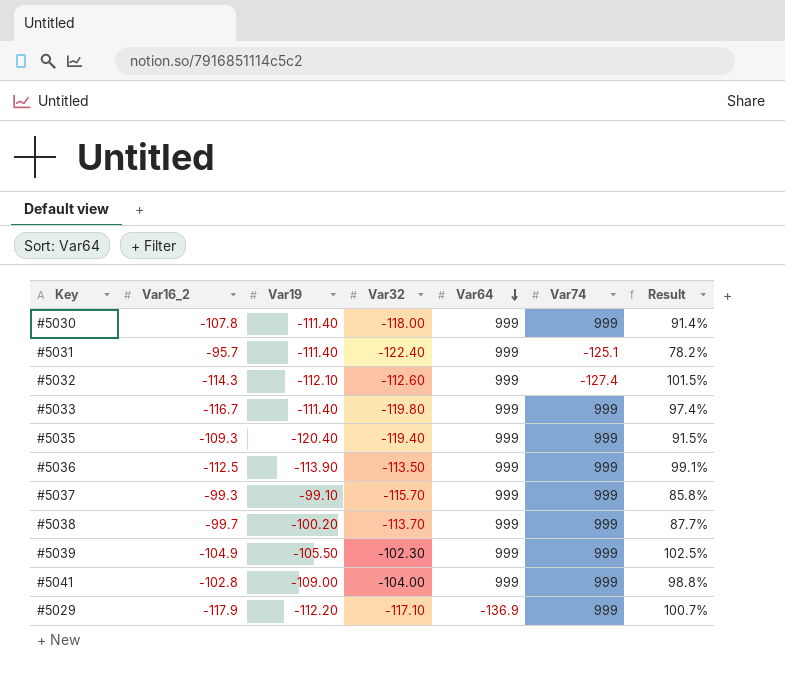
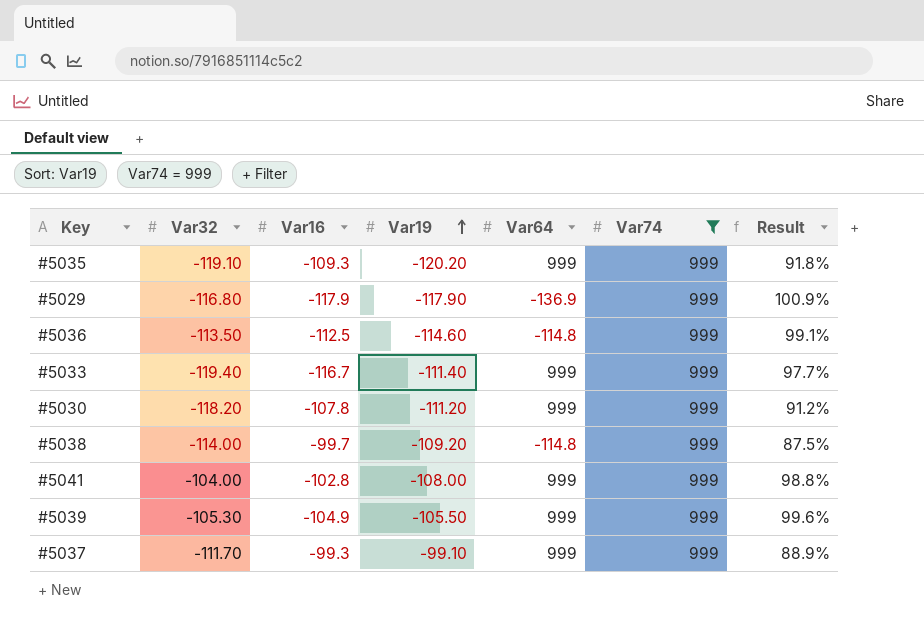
filter: none -> Var74 = 999
row order: Var64 descending -> Var19 ascending
column Var32 | position: 4 -> 2
column name: Var16_2 -> Var16
#5035 | Var32: -119.40 -> -119.10
#5035 | Var19: -120.40 -> -120.20
#5035 | Result: 91.5% -> 91.8%
#5029 | Var32: -117.10 -> -116.80
#5029 | Var19: -112.20 -> -117.90
#5029 | Result: 100.7% -> 100.9%
#5036 | Var19: -113.90 -> -114.60
#5036 | Var64: 999 -> -114.8
#5033 | Var32: -119.80 -> -119.40
#5033 | Result: 97.4% -> 97.7%
#5030 | Var32: -118.00 -> -118.20
#5030 | Var19: -111.40 -> -111.20
#5030 | Result: 91.4% -> 91.2%
#5038 | Var32: -113.70 -> -114.00
#5038 | Var19: -100.20 -> -109.20
#5038 | Var64: 999 -> -114.8
#5038 | Result: 87.7% -> 87.5%
#5041 | Var19: -109.00 -> -108.00
#5039 | Var32: -102.30 -> -105.30
#5039 | Result: 102.5% -> 99.6%
#5037 | Var32: -115.70 -> -111.70
#5037 | Result: 85.8% -> 88.9%

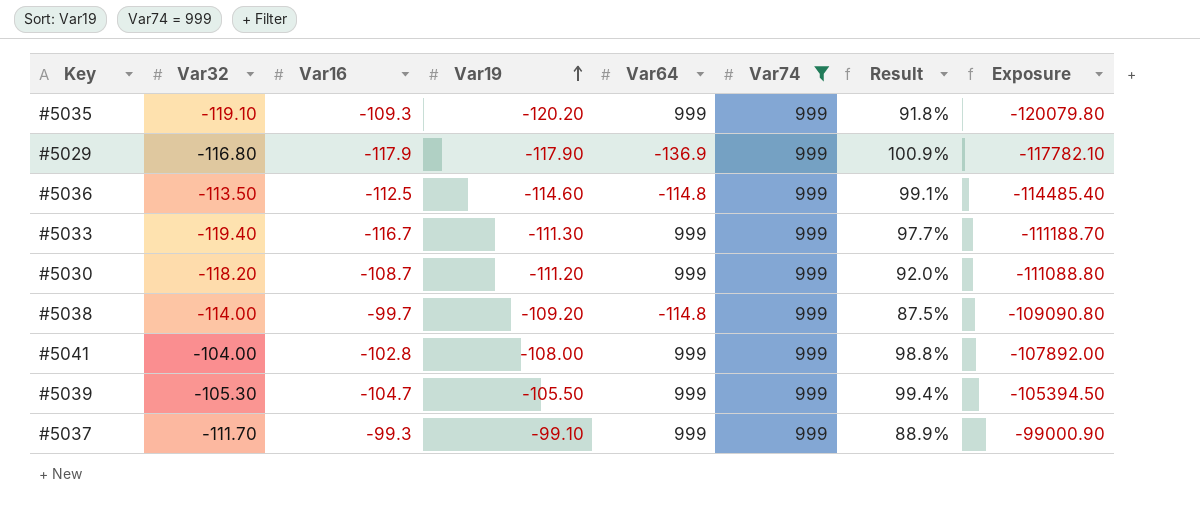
column Exposure | formula: none -> [Var19] * [Var74]
#5033 | Var19: -111.40 -> -111.30
#5030 | Var16: -107.8 -> -108.7
#5030 | Result: 91.2% -> 92.0%
#5039 | Var16: -104.9 -> -104.7
#5039 | Result: 99.6% -> 99.4%

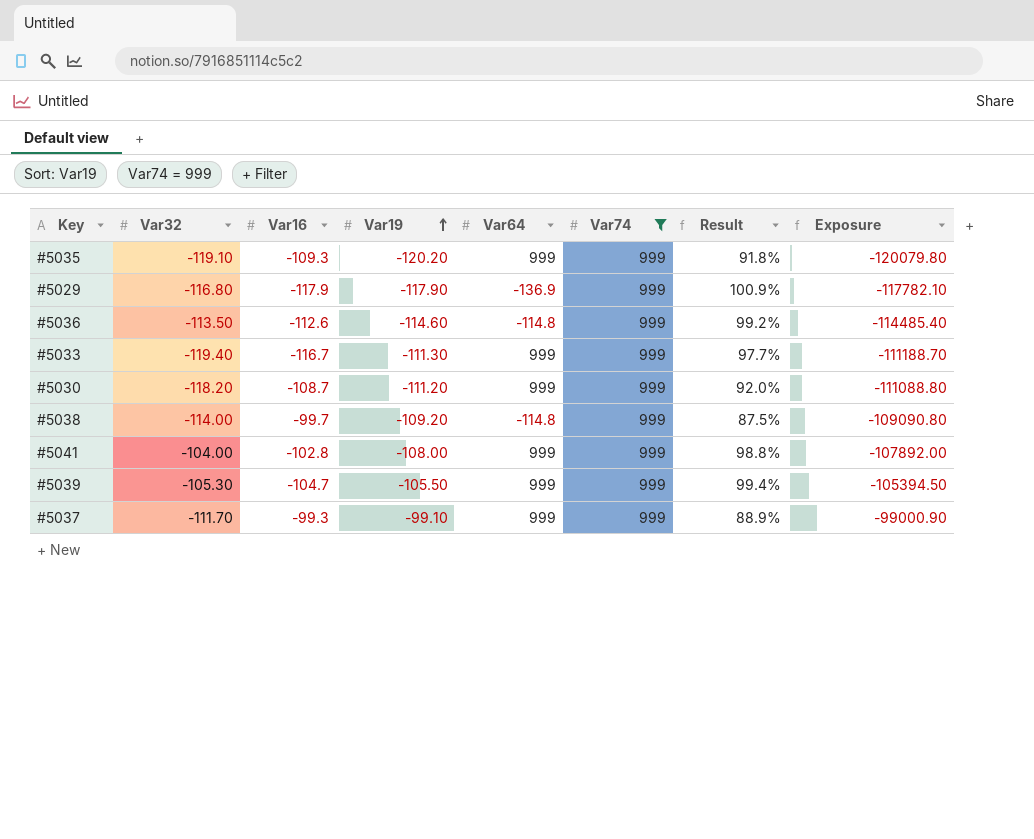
#5036 | Var16: -112.5 -> -112.6
#5036 | Result: 99.1% -> 99.2%

